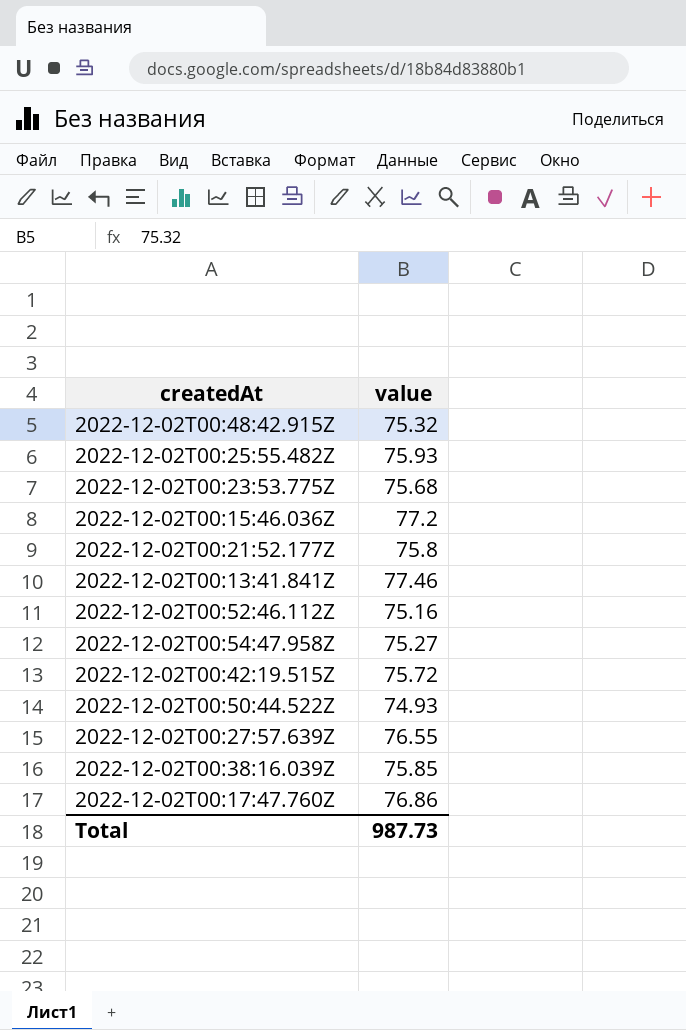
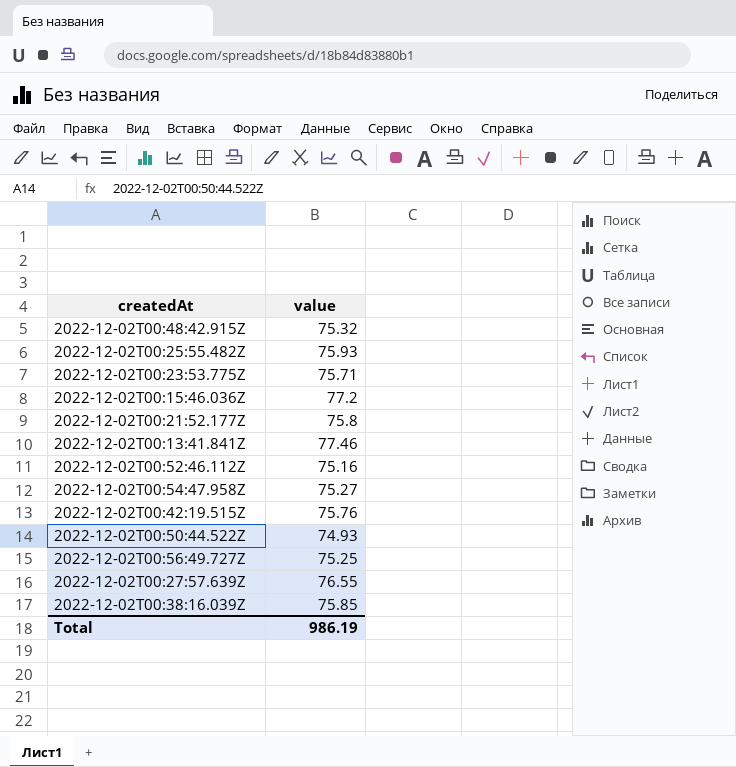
row 2022-12-02T00:17:47.760Z: 76.86 -> none
2022-12-02T00:23:53.775Z | value: 75.68 -> 75.71
2022-12-02T00:42:19.515Z | value: 75.72 -> 75.76
row 2022-12-02T00:56:49.727Z: none -> 75.25
Total | value: 987.73 -> 986.19

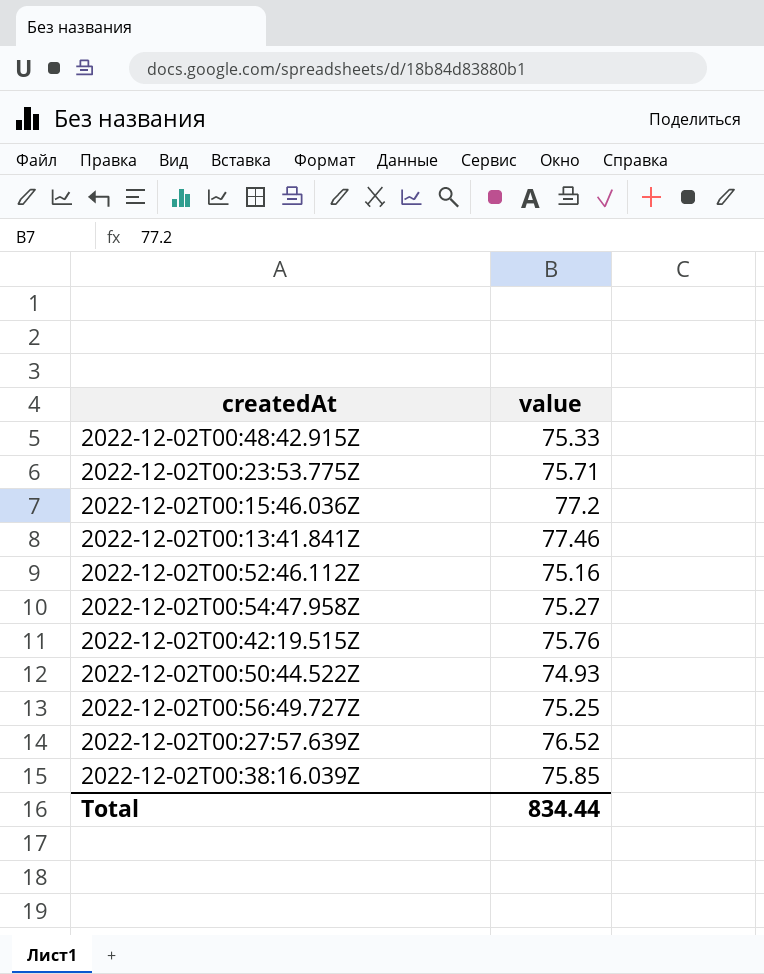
row 2022-12-02T00:25:55.482Z: 75.93 -> none
row 2022-12-02T00:21:52.177Z: 75.8 -> none
2022-12-02T00:48:42.915Z | value: 75.32 -> 75.33
2022-12-02T00:27:57.639Z | value: 76.55 -> 76.52
Total | value: 986.19 -> 834.44

